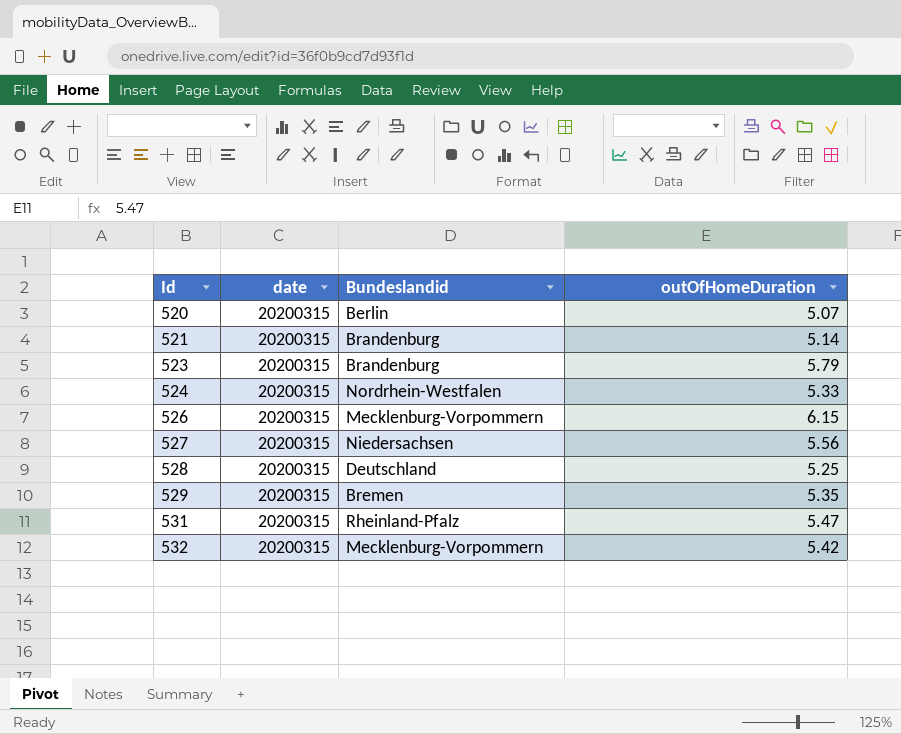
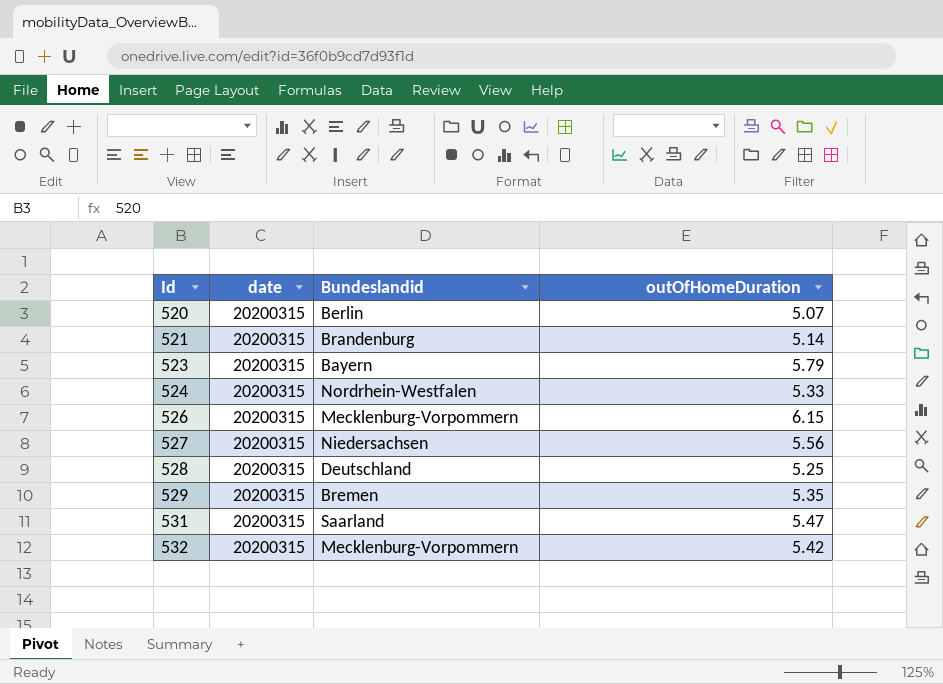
523 | Bundeslandid: Brandenburg -> Bayern
531 | Bundeslandid: Rheinland-Pfalz -> Saarland

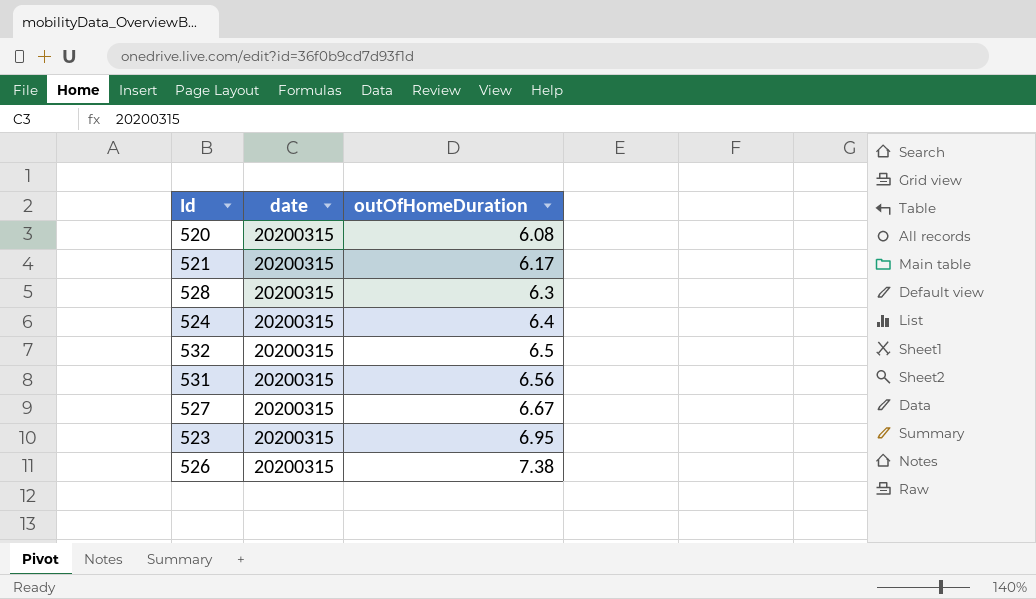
row order: Id ascending -> outOfHomeDuration ascending
column Bundeslandid | position: 3 -> none
row 529: 20200315 | Bremen | 5.35 -> none
520 | outOfHomeDuration: 5.07 -> 6.08
521 | outOfHomeDuration: 5.14 -> 6.17
528 | outOfHomeDuration: 5.25 -> 6.3
524 | outOfHomeDuration: 5.33 -> 6.4
532 | outOfHomeDuration: 5.42 -> 6.5
531 | outOfHomeDuration: 5.47 -> 6.56
527 | outOfHomeDuration: 5.56 -> 6.67
523 | outOfHomeDuration: 5.79 -> 6.95
526 | outOfHomeDuration: 6.15 -> 7.38

